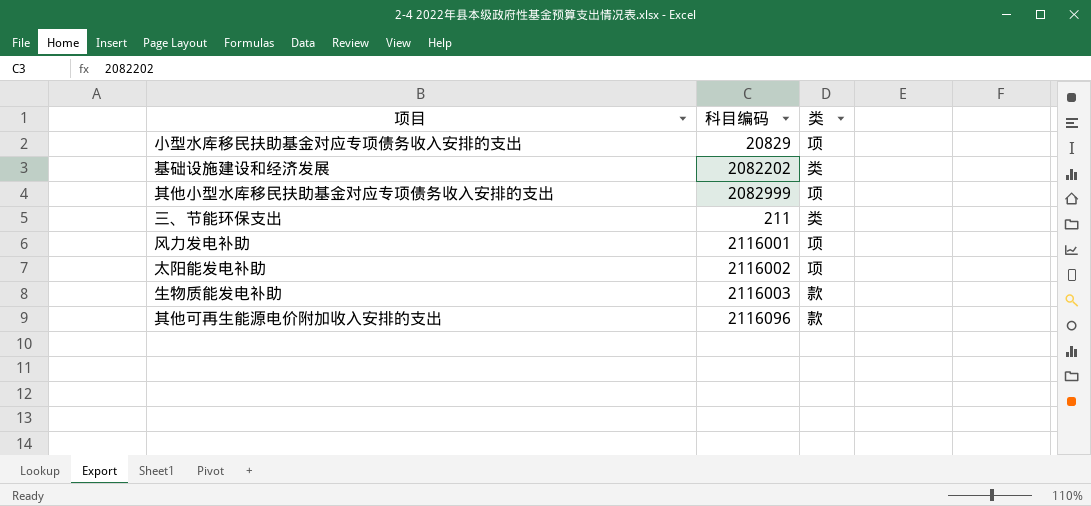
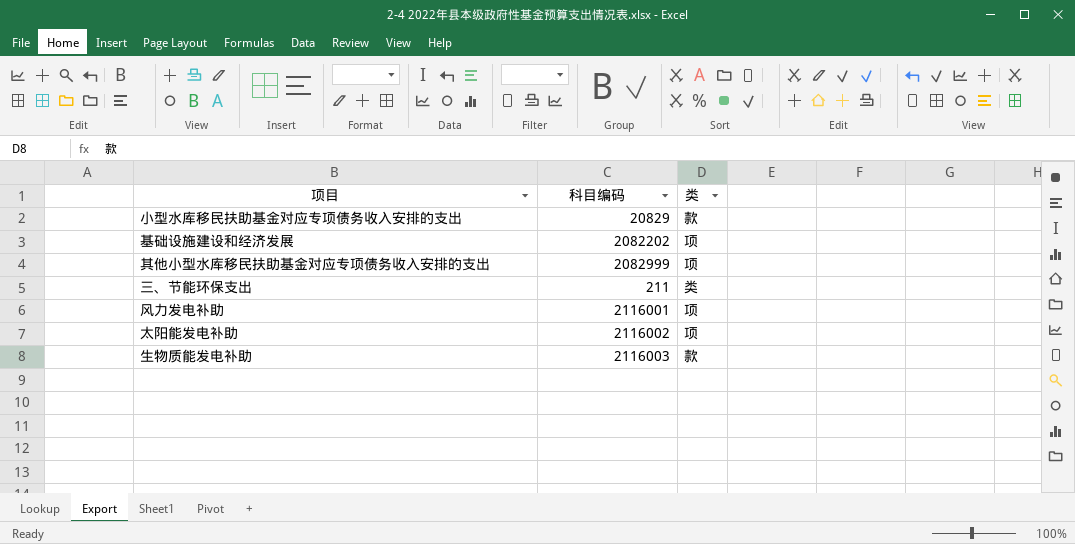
row 其他可再生能源电价附加收入安排的支出: 2116096 | 款 -> none
小型水库移民扶助基金对应专项债务收入安排的支出 | 类: 项 -> 款
基础设施建设和经济发展 | 类: 类 -> 项

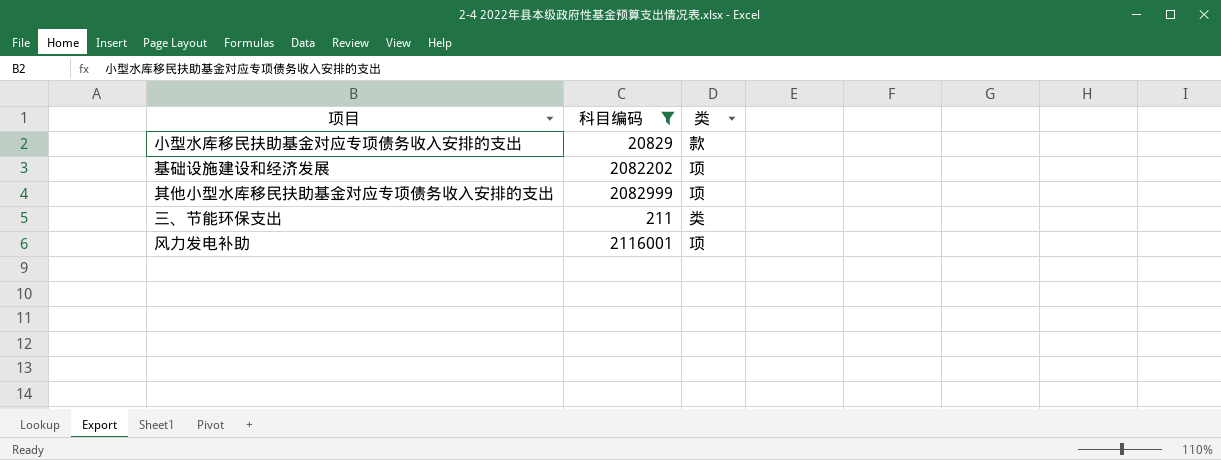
filter: none -> 科目编码 <= 2116001

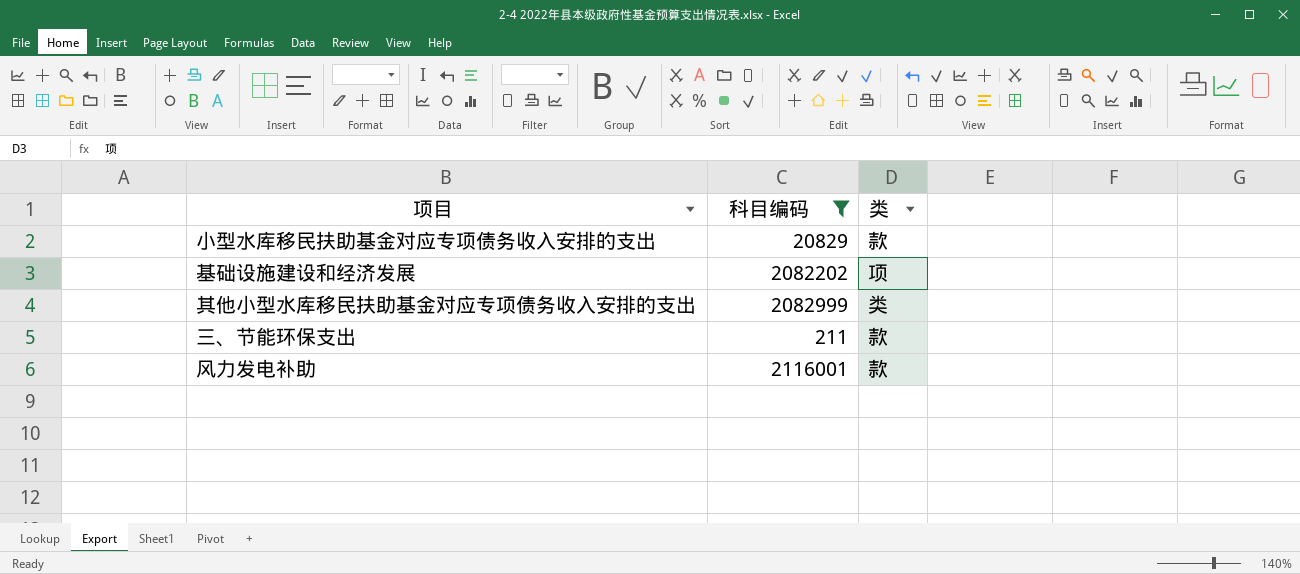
其他小型水库移民扶助基金对应专项债务收入安排的支出 | 类: 项 -> 类
三、节能环保支出 | 类: 类 -> 款
风力发电补助 | 类: 项 -> 款

